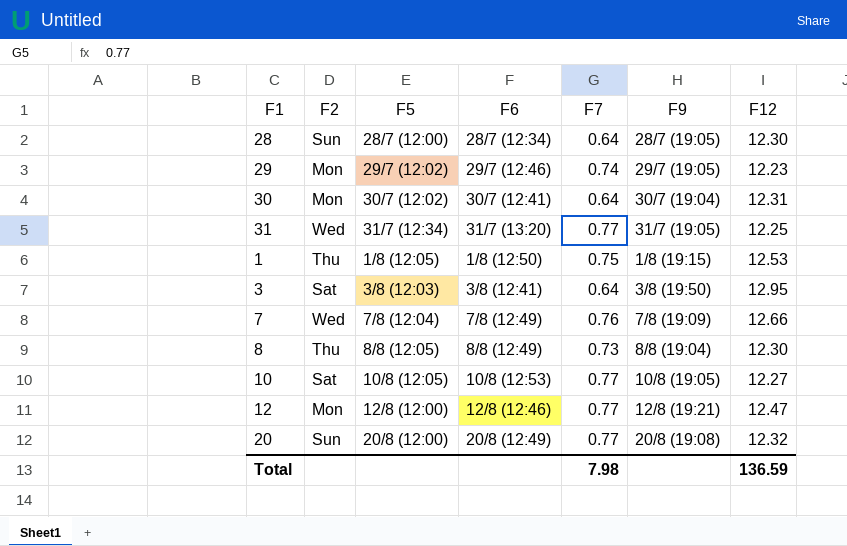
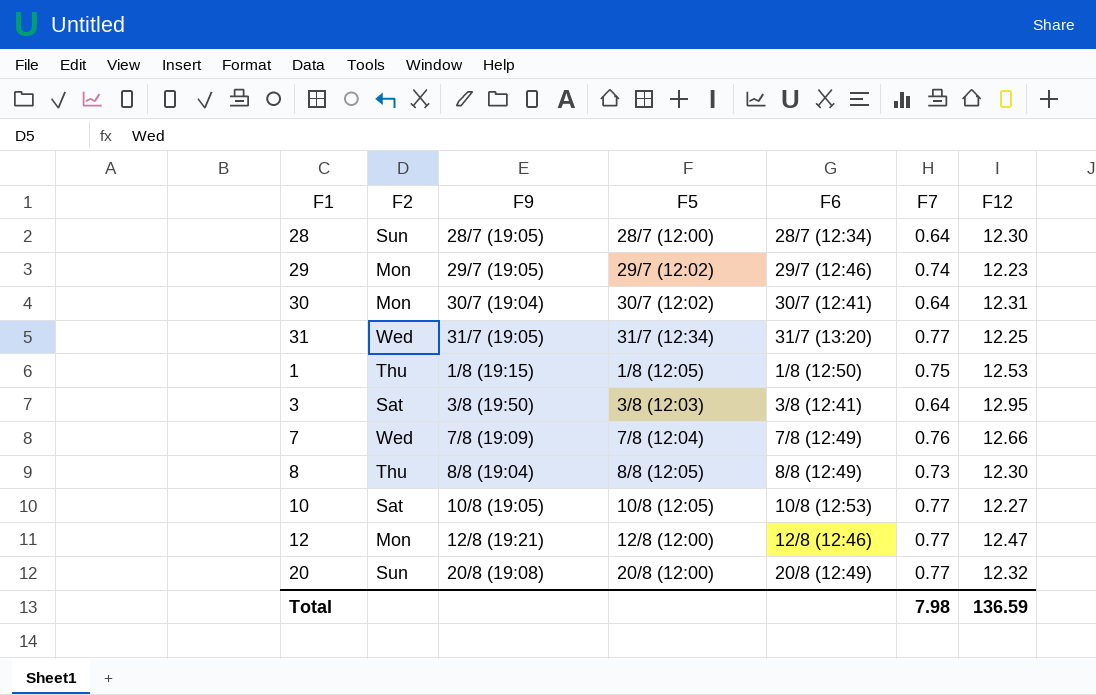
column F9 | position: 6 -> 3

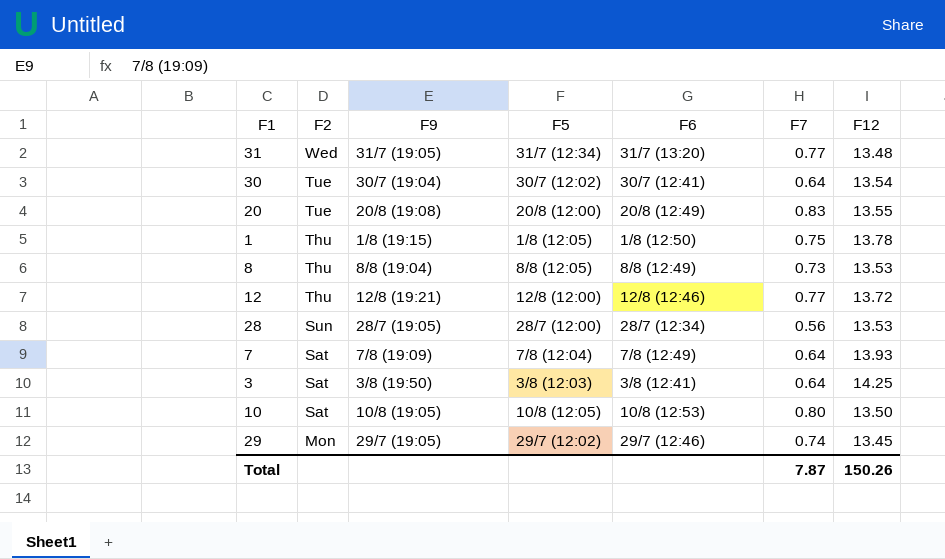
row order: none -> F2 descending
31 | F12: 12.25 -> 13.48
30 | F2: Mon -> Tue
30 | F12: 12.31 -> 13.54
20 | F2: Sun -> Tue
20 | F7: 0.77 -> 0.83
20 | F12: 12.32 -> 13.55
1 | F12: 12.53 -> 13.78
8 | F12: 12.30 -> 13.53
12 | F2: Mon -> Thu
12 | F12: 12.47 -> 13.72
28 | F7: 0.64 -> 0.56
28 | F12: 12.30 -> 13.53
7 | F2: Wed -> Sat
7 | F7: 0.76 -> 0.64
7 | F12: 12.66 -> 13.93
3 | F12: 12.95 -> 14.25
10 | F7: 0.77 -> 0.80
10 | F12: 12.27 -> 13.50
29 | F12: 12.23 -> 13.45
Total | F7: 7.98 -> 7.87
Total | F12: 136.59 -> 150.26

